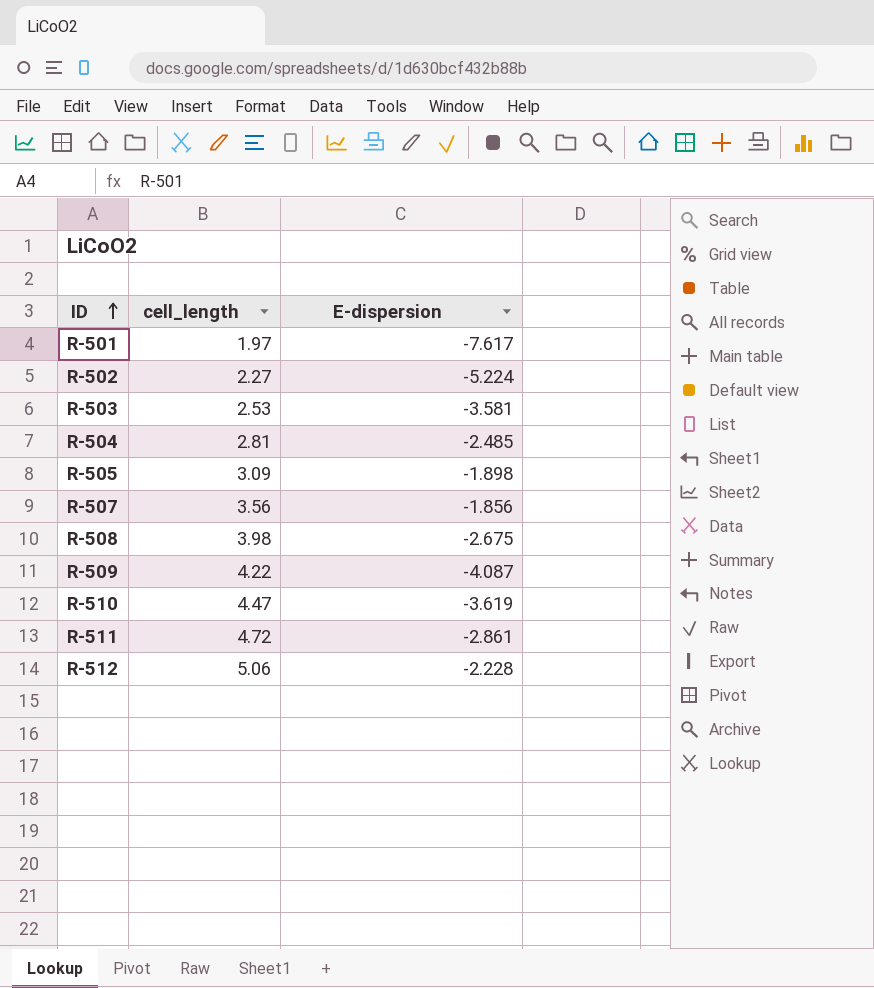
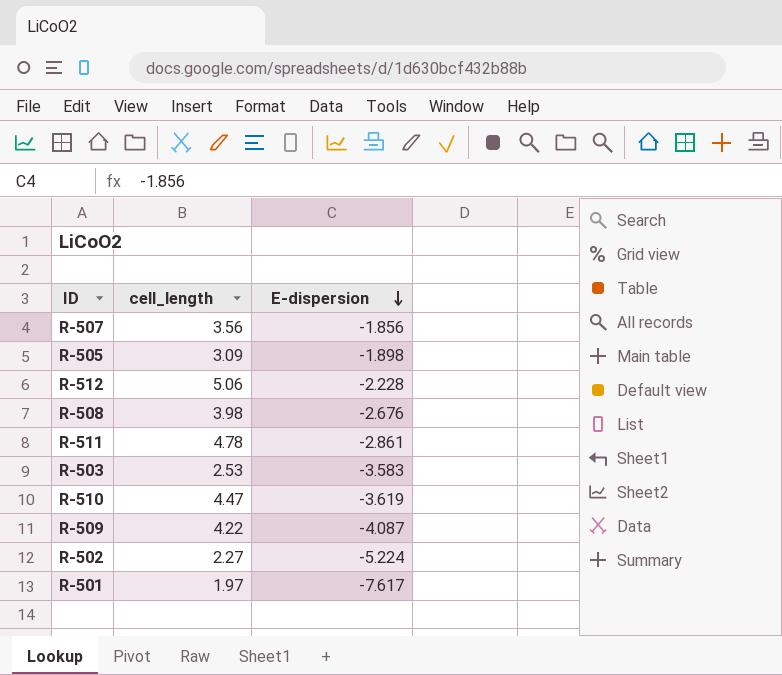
row order: ID ascending -> E-dispersion descending
row R-504: 2.81 | -2.485 -> none
R-508 | E-dispersion: -2.675 -> -2.676
R-511 | cell_length: 4.72 -> 4.78
R-503 | E-dispersion: -3.581 -> -3.583

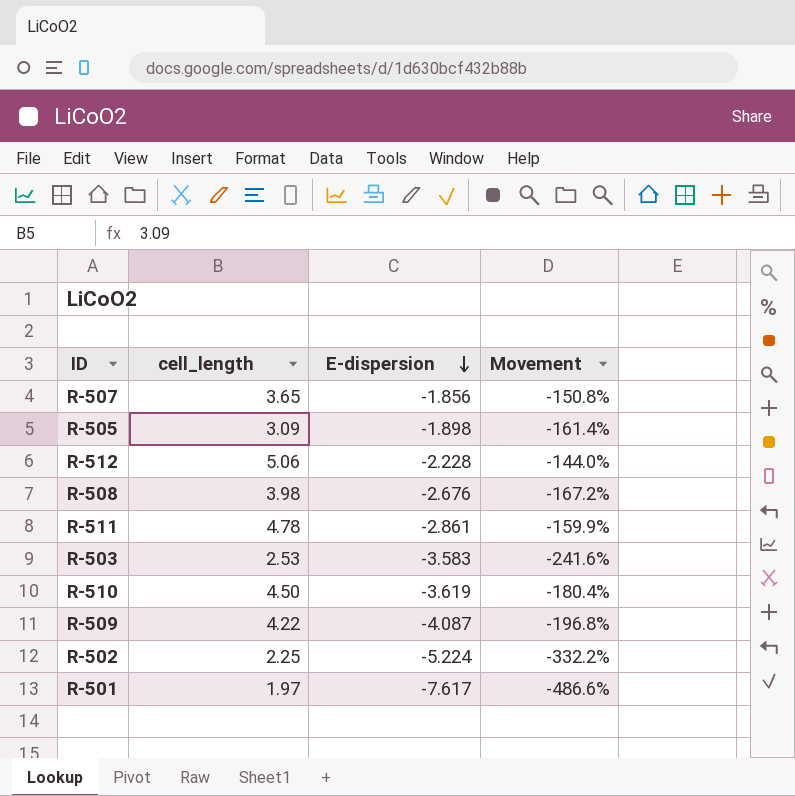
column Movement | formula: none -> ([E-dispersion] - [cell_length]) / [cell_length]
R-507 | cell_length: 3.56 -> 3.65
R-510 | cell_length: 4.47 -> 4.50
R-502 | cell_length: 2.27 -> 2.25

